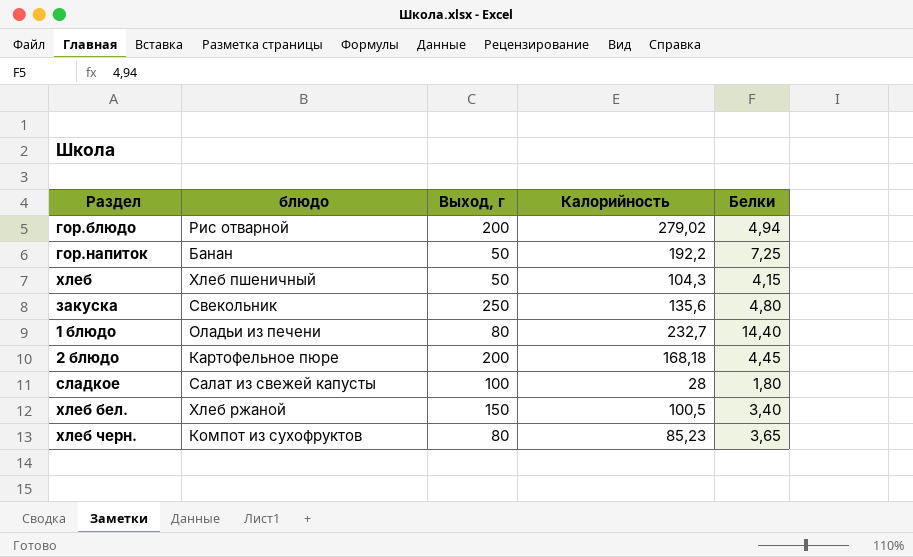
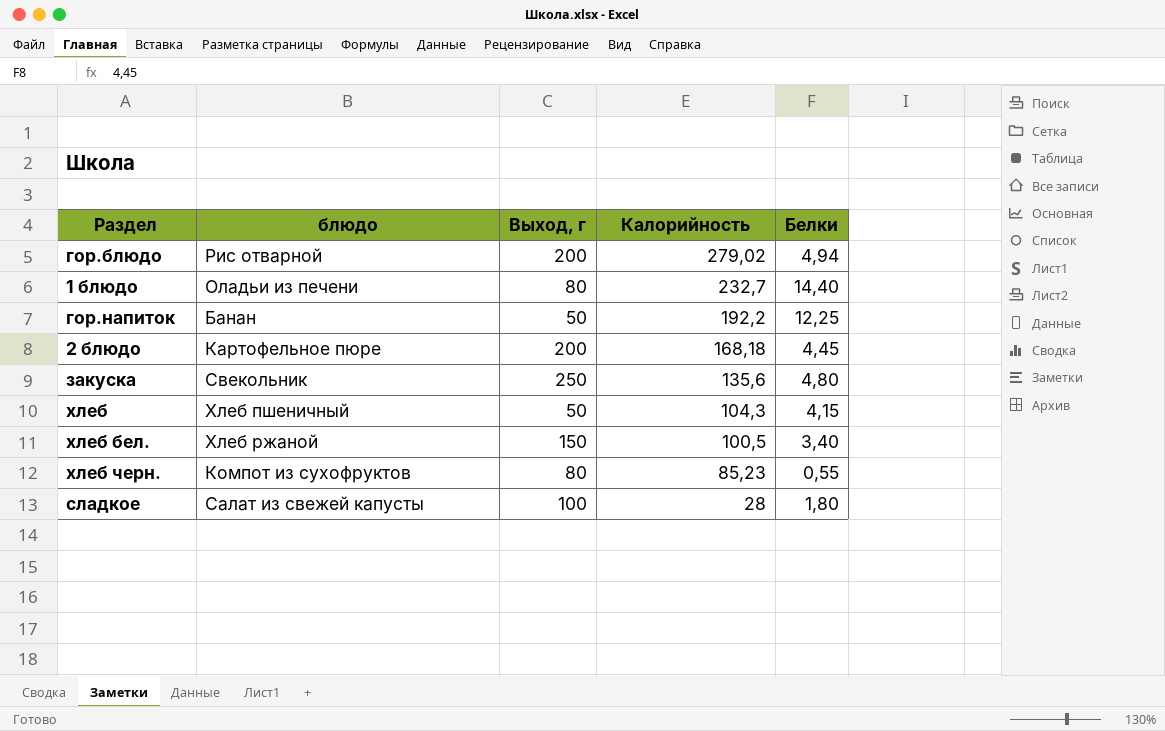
row order: none -> Калорийность descending
гор.напиток | Белки: 7,25 -> 12,25
хлеб черн. | Белки: 3,65 -> 0,55

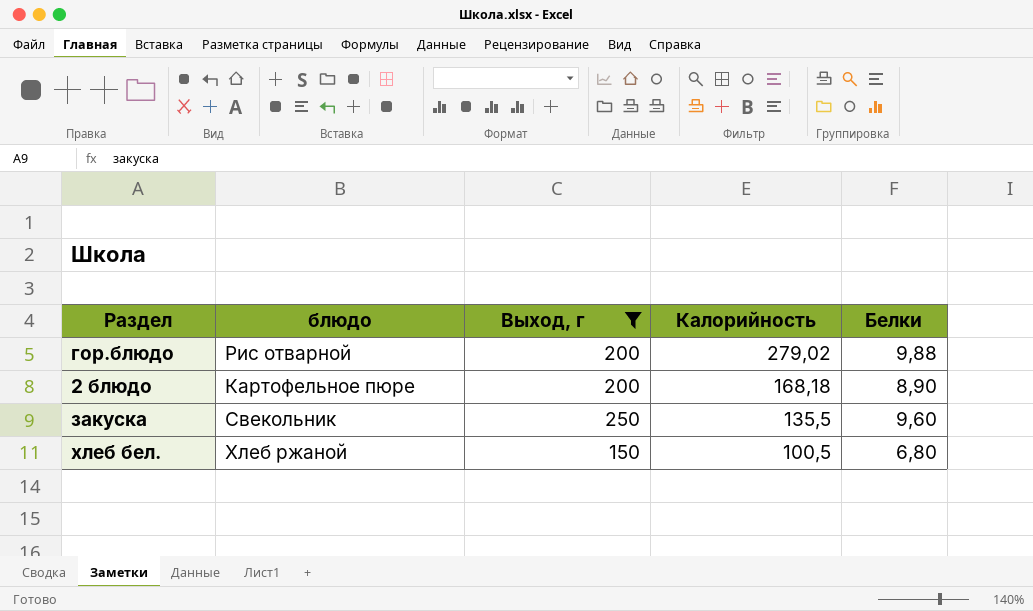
filter: none -> Выход, г >= 150
гор.блюдо | Белки: 4,94 -> 9,88
2 блюдо | Белки: 4,45 -> 8,90
закуска | Калорийность: 135,6 -> 135,5
закуска | Белки: 4,80 -> 9,60
хлеб бел. | Белки: 3,40 -> 6,80

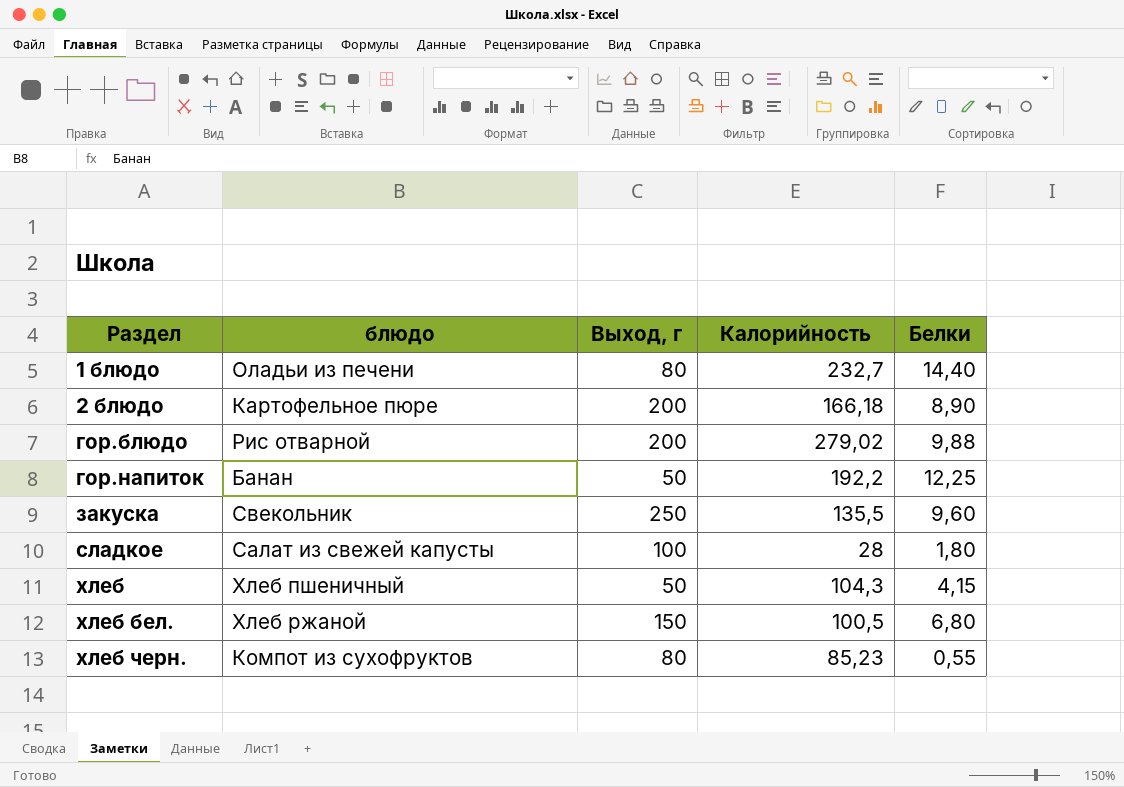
filter: Выход, г >= 150 -> none
row order: Калорийность descending -> Раздел ascending
2 блюдо | Калорийность: 168,18 -> 166,18

